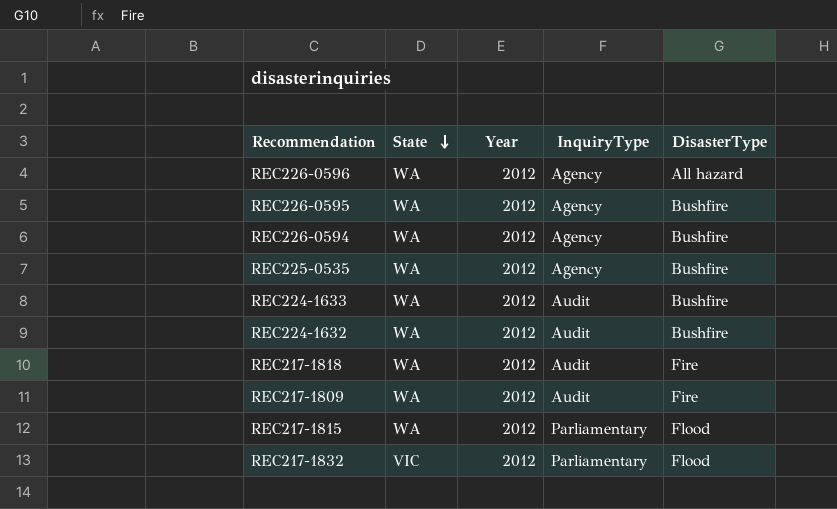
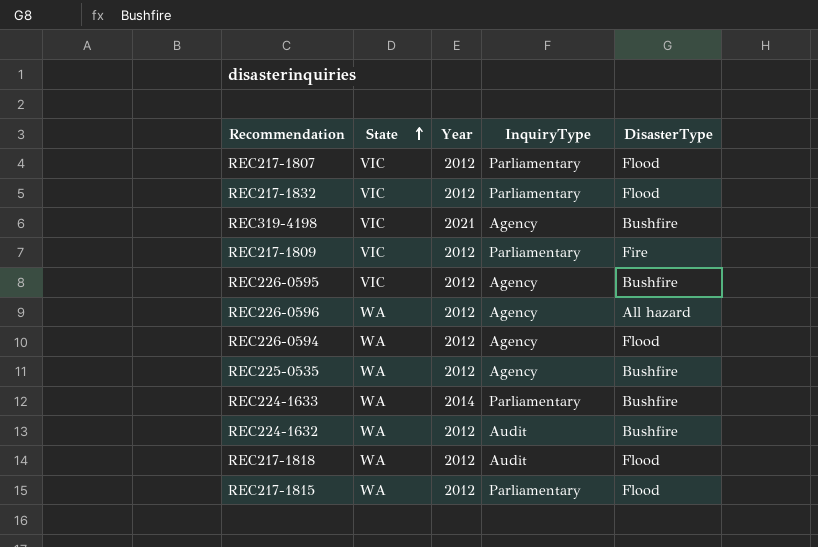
row order: State descending -> State ascending
row REC217-1807: none -> VIC | 2012 | Parliamentary | Flood
row REC319-4198: none -> VIC | 2021 | Agency | Bushfire
REC217-1809 | State: WA -> VIC
REC217-1809 | InquiryType: Audit -> Parliamentary
REC226-0595 | State: WA -> VIC
REC226-0594 | DisasterType: Bushfire -> Flood
REC224-1633 | Year: 2012 -> 2014
REC224-1633 | InquiryType: Audit -> Parliamentary
REC217-1818 | DisasterType: Fire -> Flood

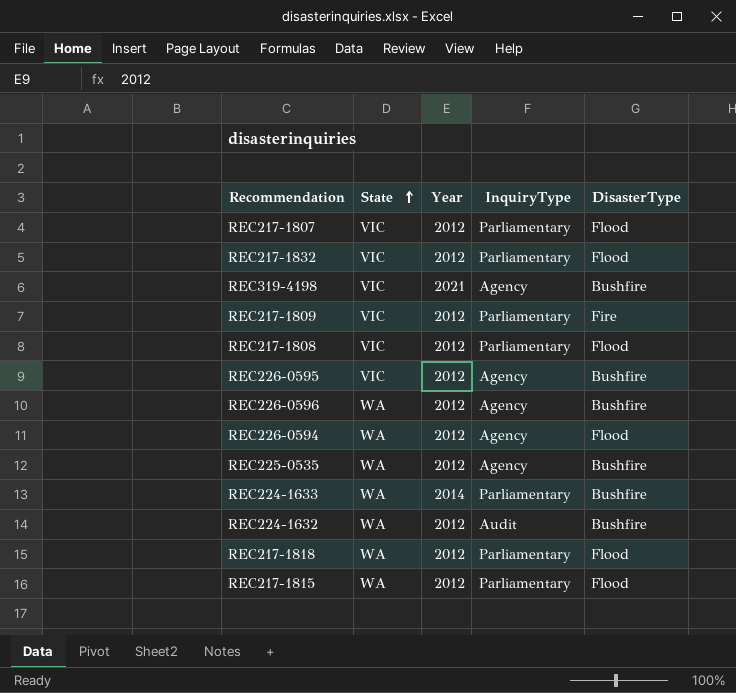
row REC217-1808: none -> VIC | 2012 | Parliamentary | Flood
REC226-0596 | DisasterType: All hazard -> Bushfire
REC217-1818 | InquiryType: Audit -> Parliamentary

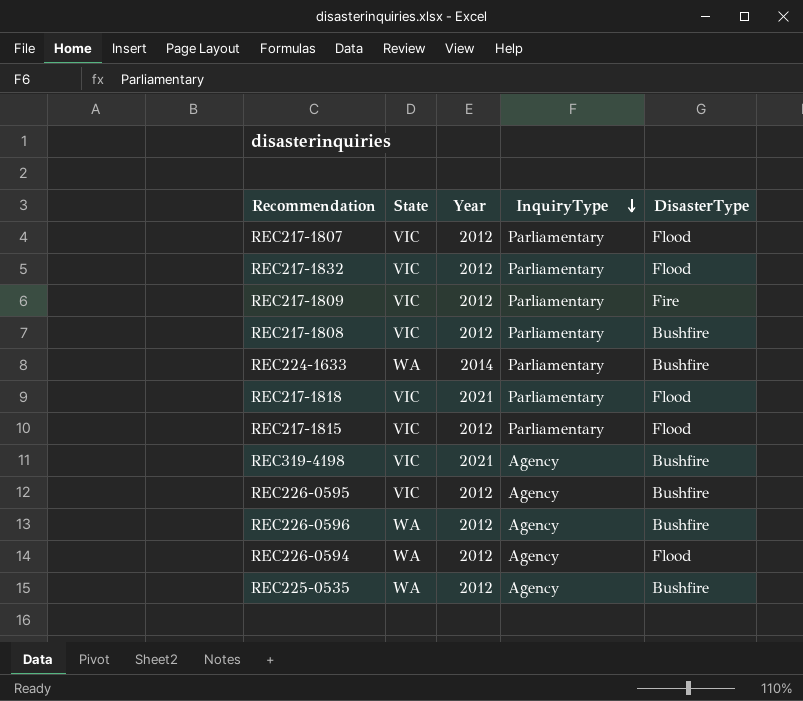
row order: State ascending -> InquiryType descending
row REC224-1632: WA | 2012 | Audit | Bushfire -> none
REC217-1808 | DisasterType: Flood -> Bushfire
REC217-1818 | State: WA -> VIC
REC217-1818 | Year: 2012 -> 2021
REC217-1815 | State: WA -> VIC

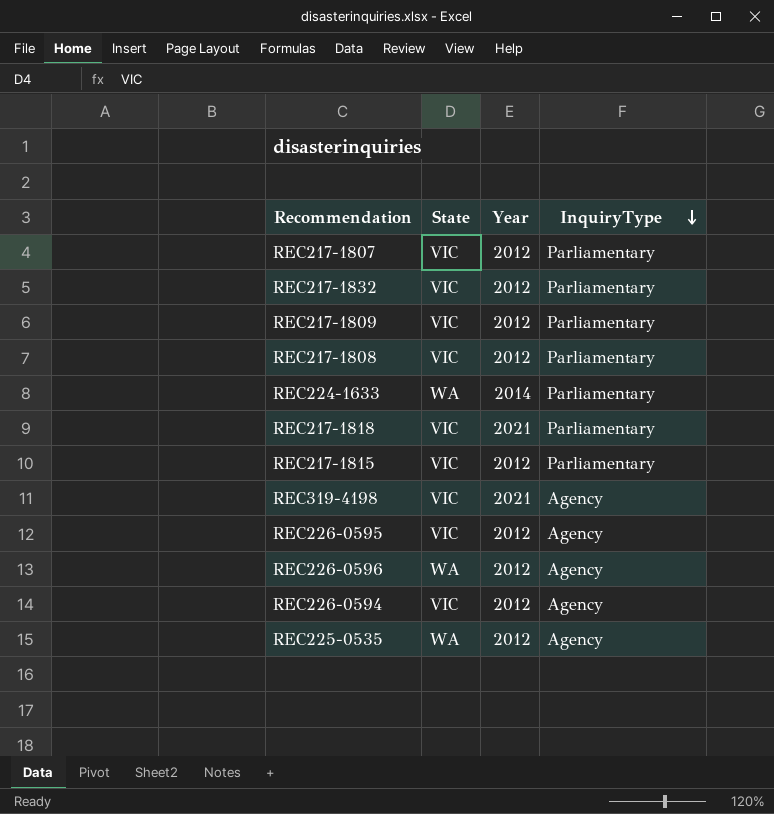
column DisasterType | position: 5 -> none
REC226-0594 | State: WA -> VIC

